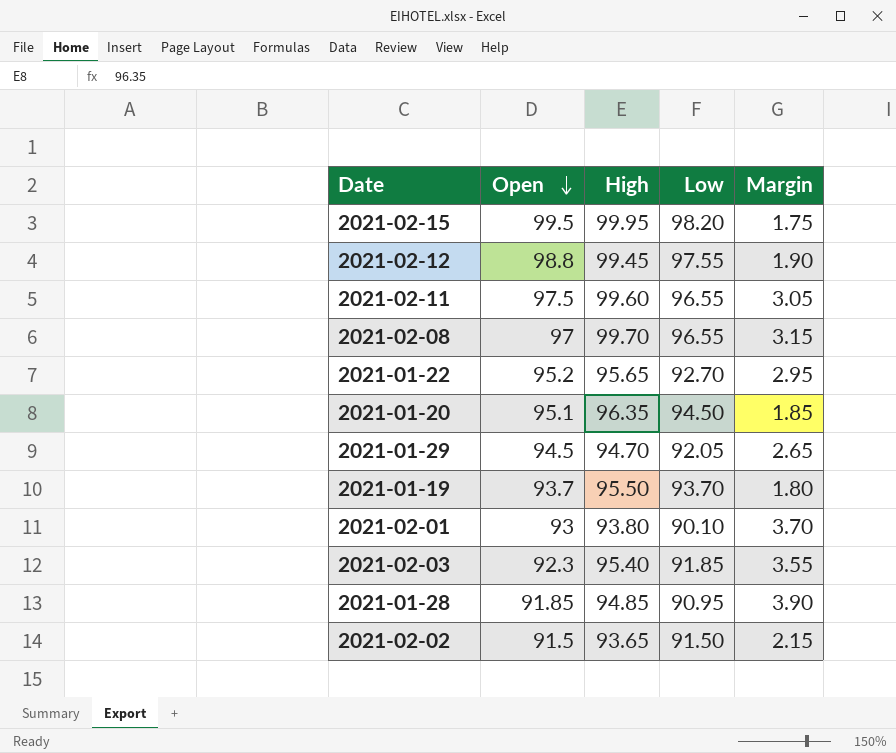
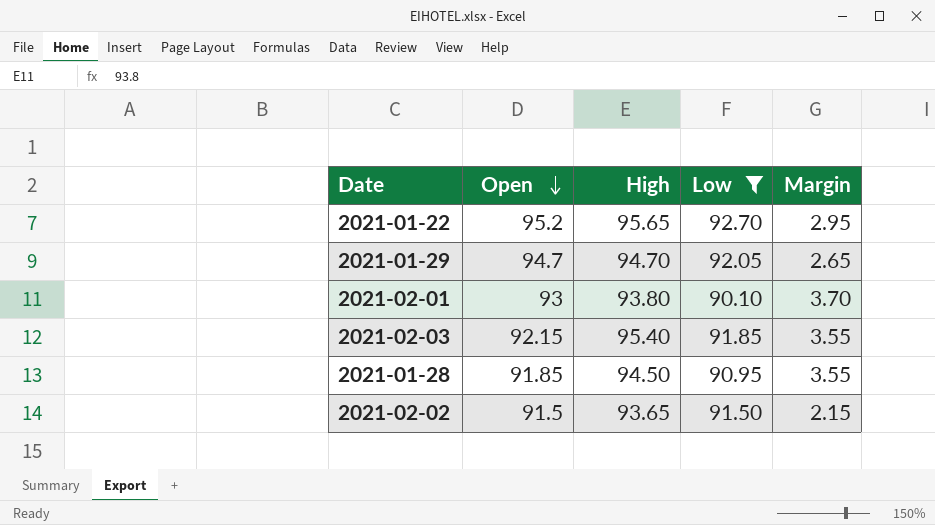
filter: none -> Low <= 92.70
2021-01-29 | Open: 94.5 -> 94.7
2021-02-03 | Open: 92.3 -> 92.15
2021-01-28 | High: 94.85 -> 94.50
2021-01-28 | Margin: 3.90 -> 3.55

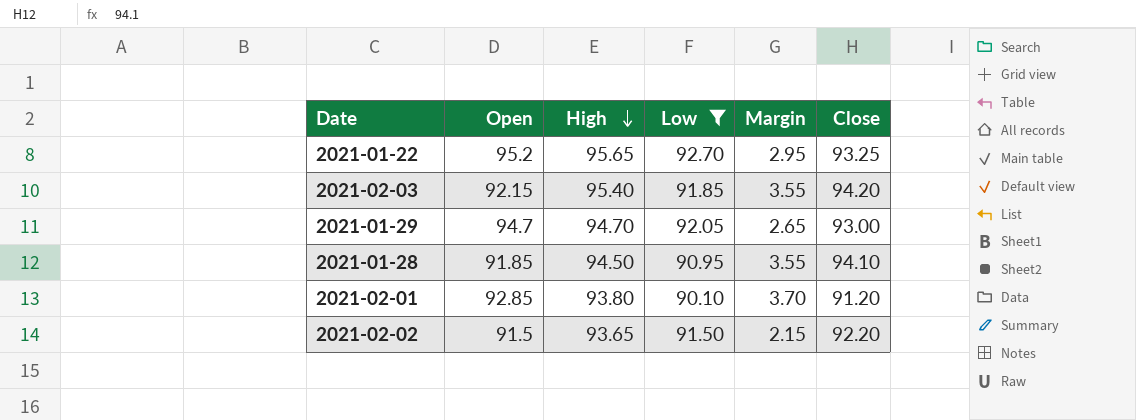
row order: Open descending -> High descending
column Close | position: none -> 6
2021-02-01 | Open: 93 -> 92.85

